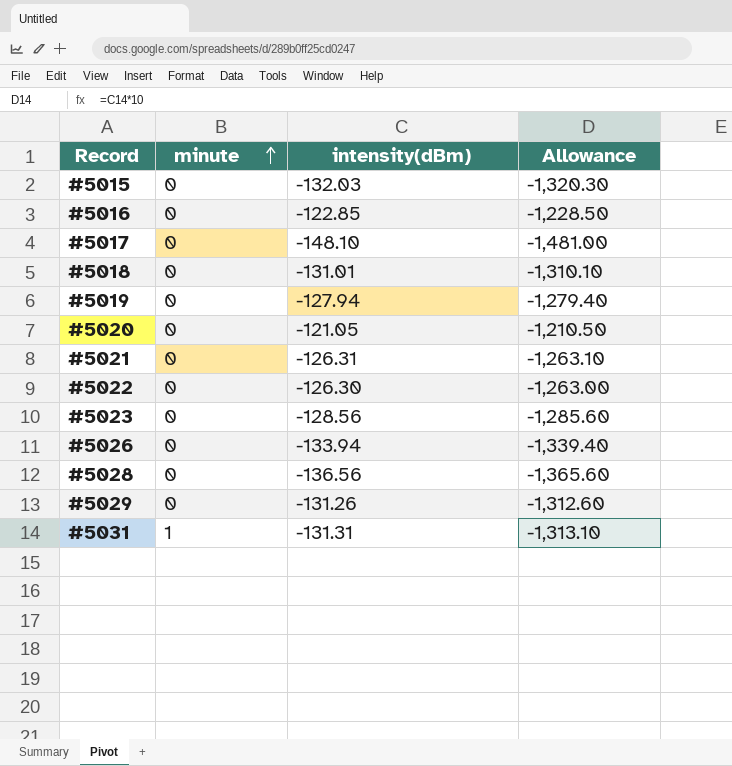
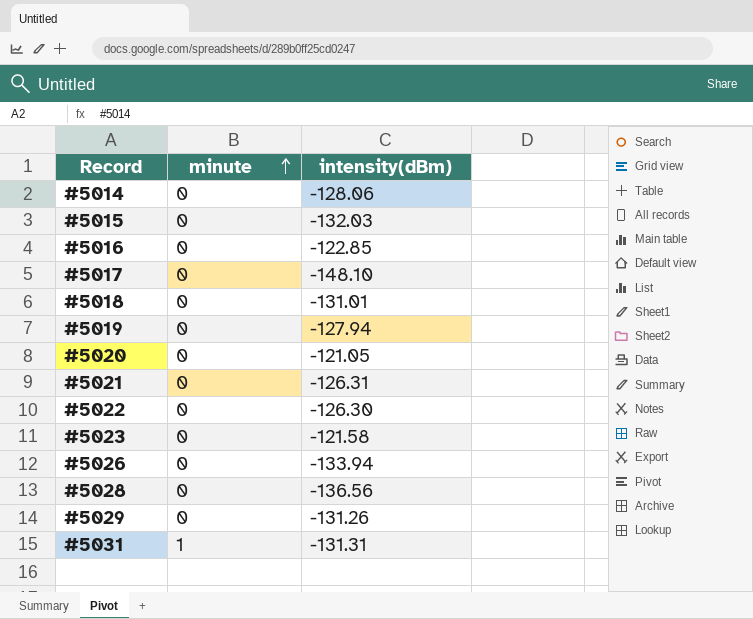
column Allowance | formula: [intensity(dBm)] * 10 -> none
row #5014: none -> 0 | -128.06
#5023 | intensity(dBm): -128.56 -> -121.58

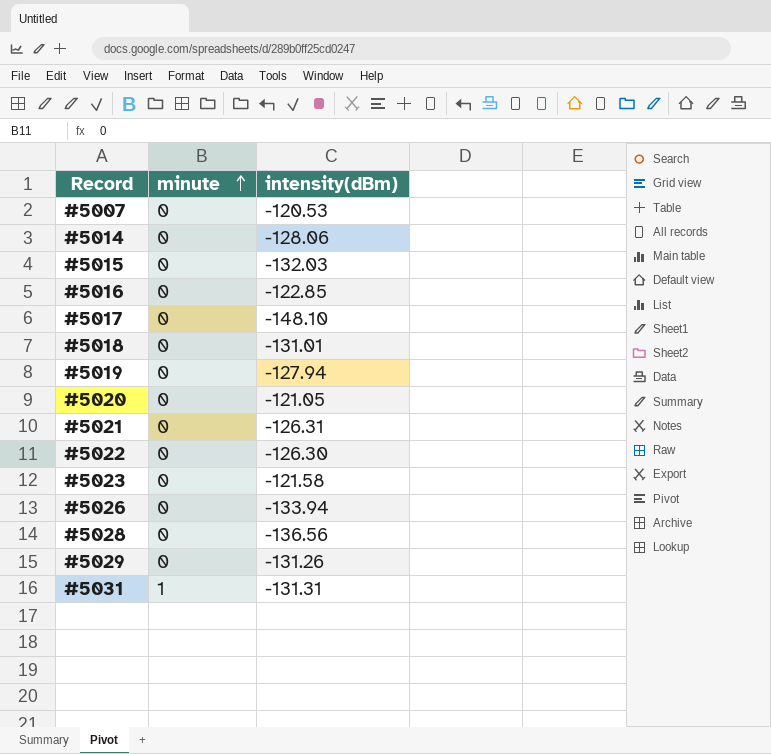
row #5007: none -> 0 | -120.53

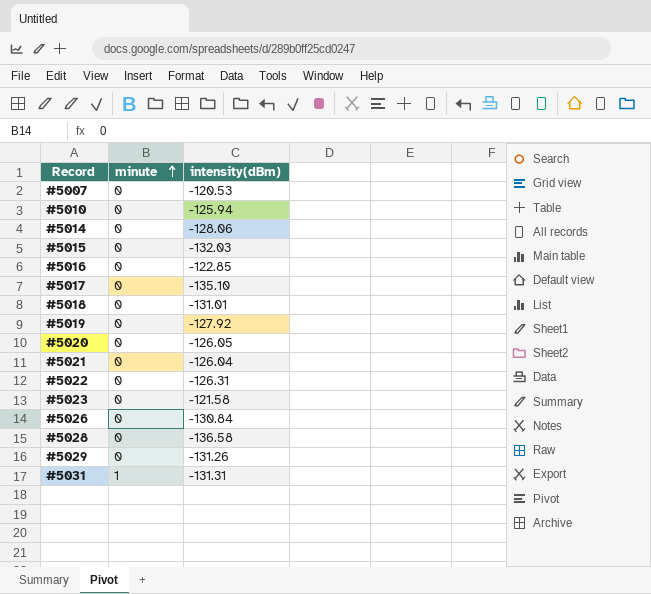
row #5010: none -> 0 | -125.94
#5017 | intensity(dBm): -148.10 -> -135.10
#5019 | intensity(dBm): -127.94 -> -127.92
#5020 | intensity(dBm): -121.05 -> -126.05
#5021 | intensity(dBm): -126.31 -> -126.04
#5022 | intensity(dBm): -126.30 -> -126.31
#5026 | intensity(dBm): -133.94 -> -130.84
#5028 | intensity(dBm): -136.56 -> -136.58

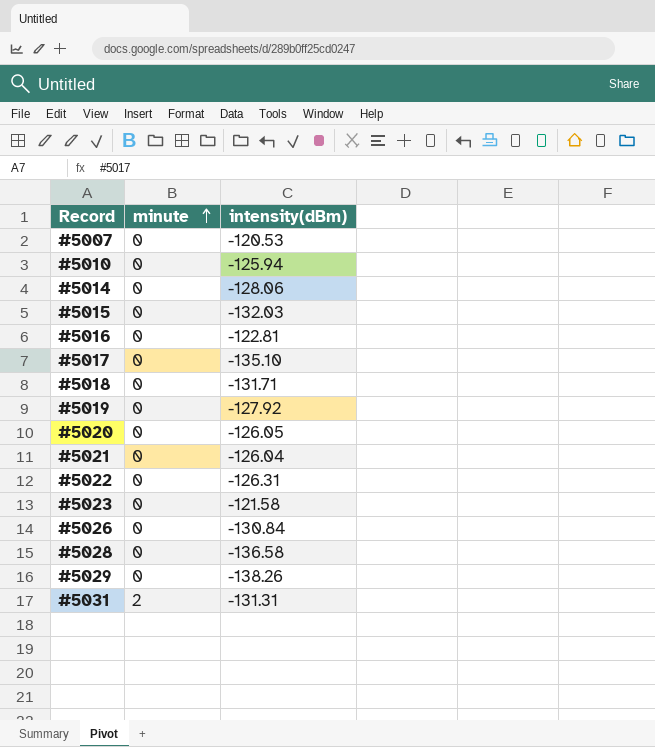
#5016 | intensity(dBm): -122.85 -> -122.81
#5018 | intensity(dBm): -131.01 -> -131.71
#5029 | intensity(dBm): -131.26 -> -138.26
#5031 | minute: 1 -> 2

